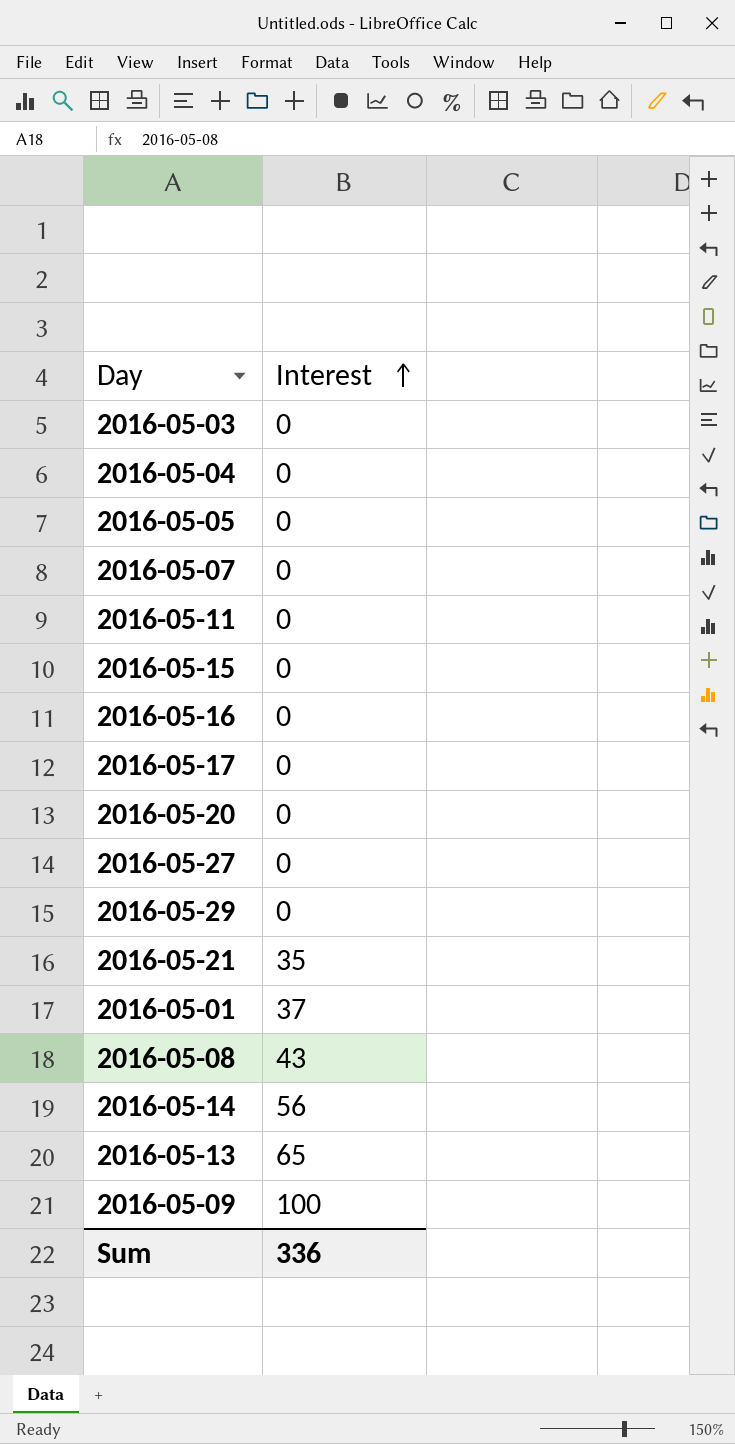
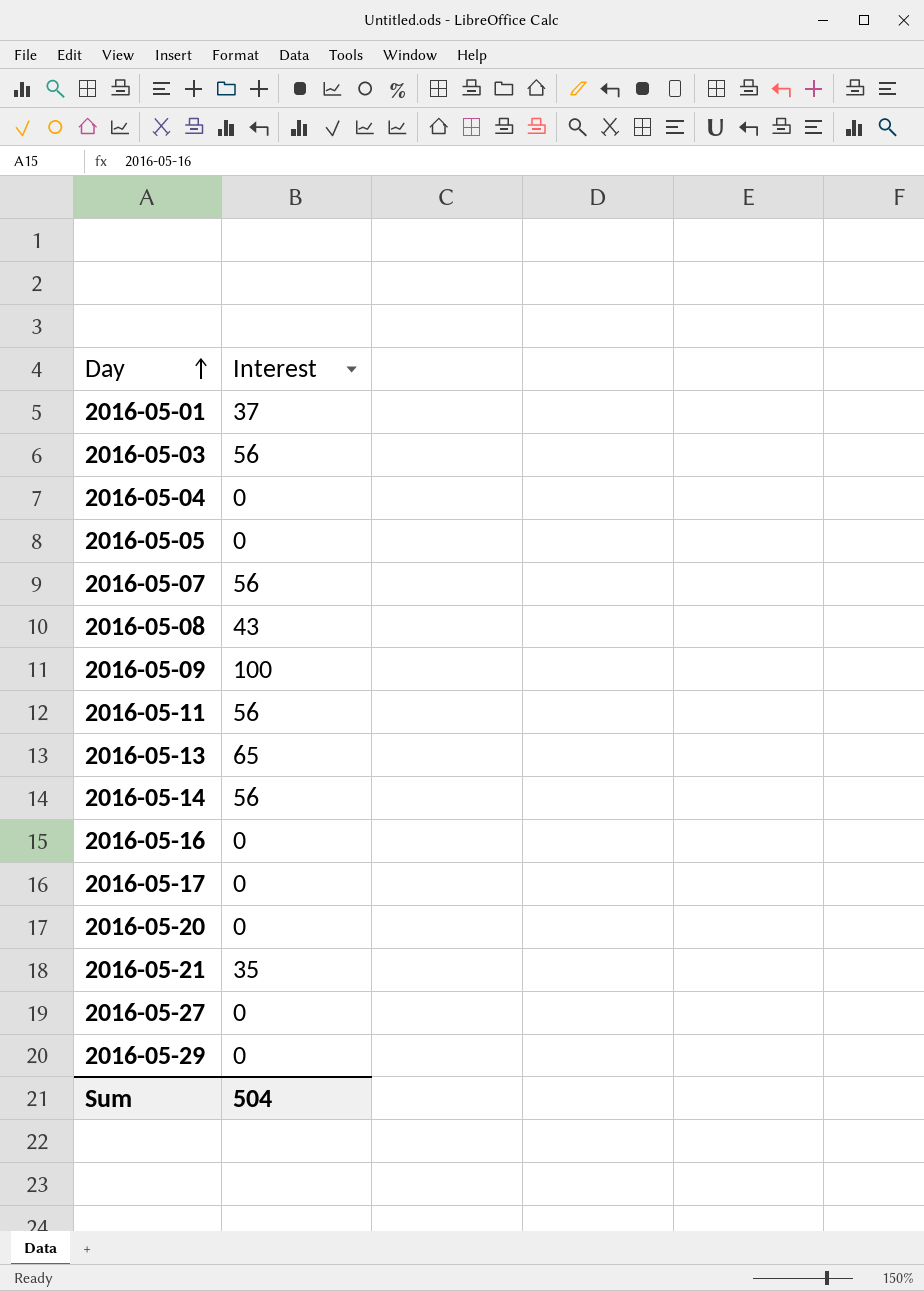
row order: Interest ascending -> Day ascending
row 2016-05-15: 0 -> none
2016-05-03 | Interest: 0 -> 56
2016-05-07 | Interest: 0 -> 56
2016-05-11 | Interest: 0 -> 56
Sum | Interest: 336 -> 504

